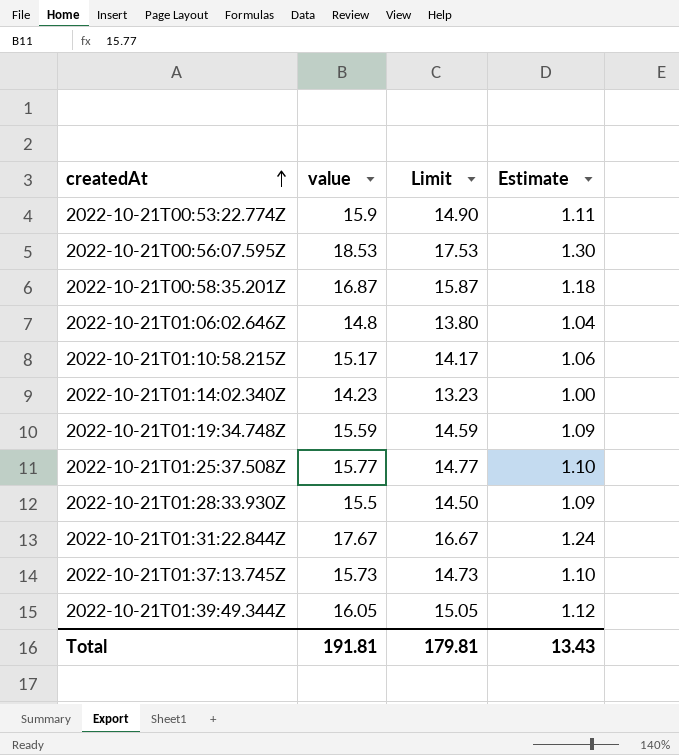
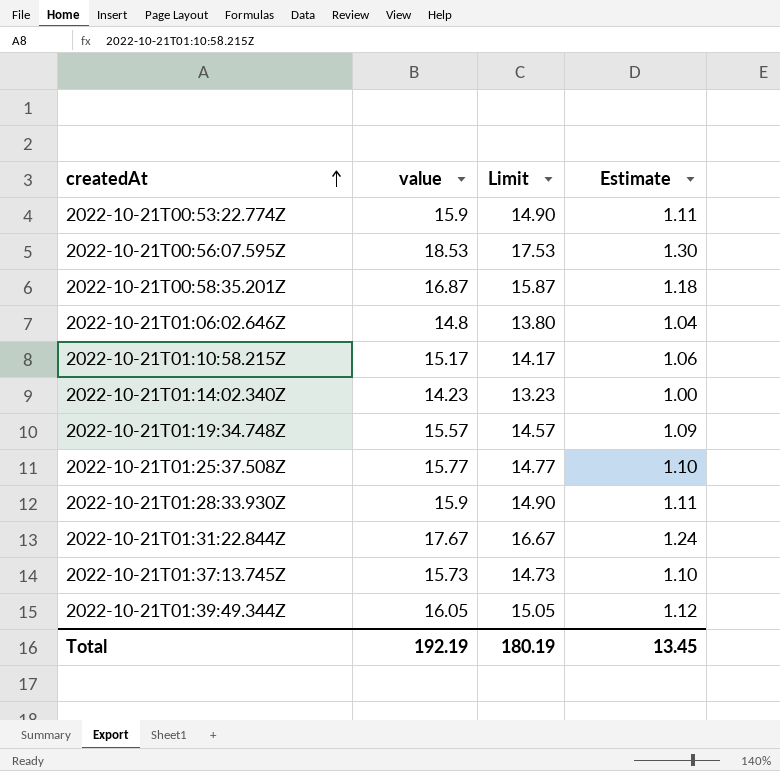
2022-10-21T01:19:34.748Z | value: 15.59 -> 15.57
2022-10-21T01:19:34.748Z | Limit: 14.59 -> 14.57
2022-10-21T01:28:33.930Z | value: 15.5 -> 15.9
2022-10-21T01:28:33.930Z | Limit: 14.50 -> 14.90
2022-10-21T01:28:33.930Z | Estimate: 1.09 -> 1.11
Total | value: 191.81 -> 192.19
Total | Limit: 179.81 -> 180.19
Total | Estimate: 13.43 -> 13.45

